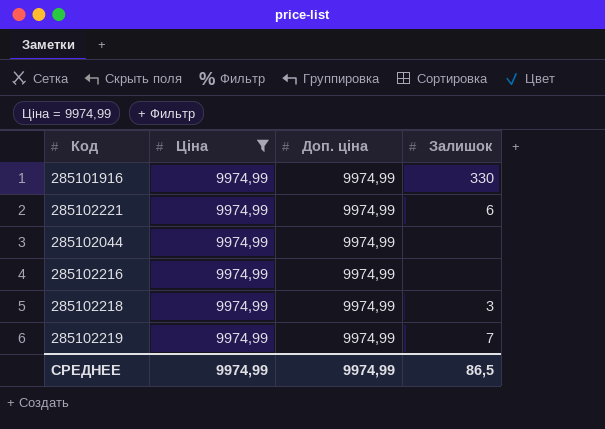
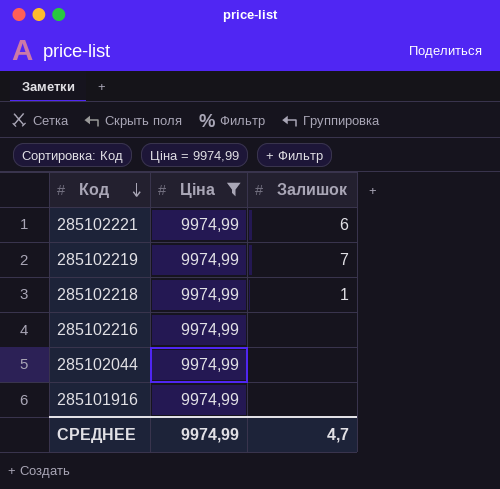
row order: none -> Код descending
column Доп. ціна | position: 3 -> none
285102218 | Залишок: 3 -> 1
285101916 | Залишок: 330 -> none
СРЕДНЕЕ | Залишок: 86,5 -> 4,7

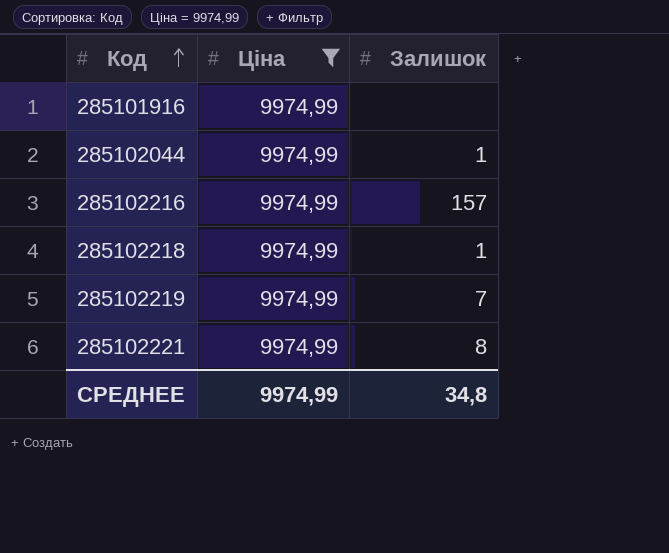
row order: Код descending -> Код ascending
285102044 | Залишок: none -> 1
285102216 | Залишок: none -> 157
285102221 | Залишок: 6 -> 8
СРЕДНЕЕ | Залишок: 4,7 -> 34,8

